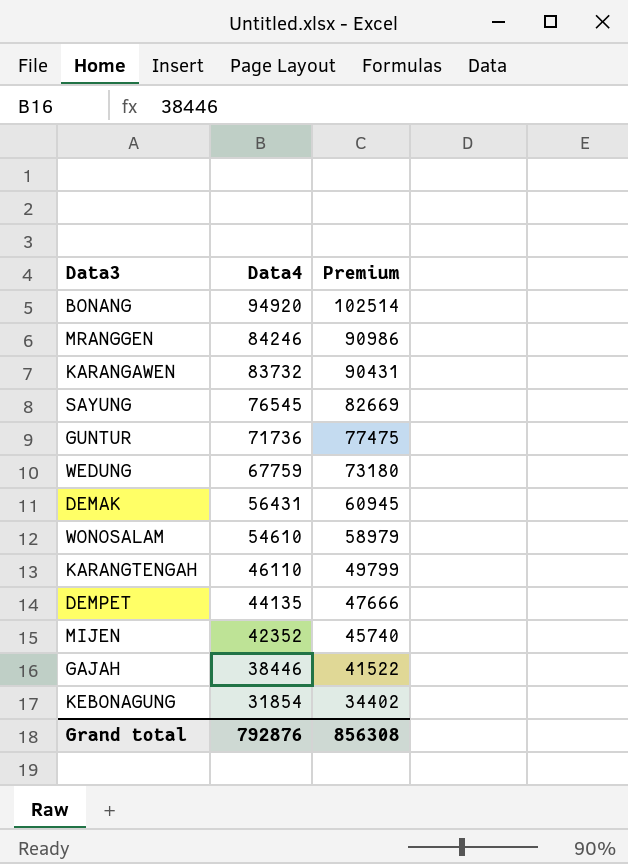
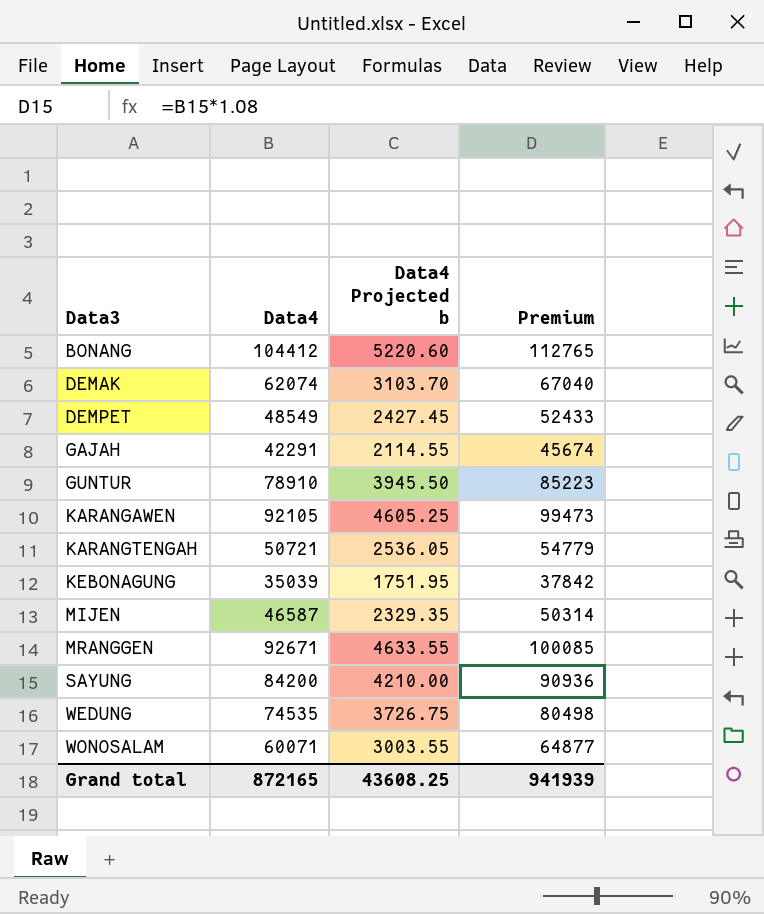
row order: Data4 descending -> Data3 ascending
column Data4 Projected b | formula: none -> [Data4] * 0.05
BONANG | Data4: 94920 -> 104412
BONANG | Premium: 102514 -> 112765
DEMAK | Data4: 56431 -> 62074
DEMAK | Premium: 60945 -> 67040
DEMPET | Data4: 44135 -> 48549
DEMPET | Premium: 47666 -> 52433
GAJAH | Data4: 38446 -> 42291
GAJAH | Premium: 41522 -> 45674
GUNTUR | Data4: 71736 -> 78910
GUNTUR | Premium: 77475 -> 85223
KARANGAWEN | Data4: 83732 -> 92105
KARANGAWEN | Premium: 90431 -> 99473
KARANGTENGAH | Data4: 46110 -> 50721
KARANGTENGAH | Premium: 49799 -> 54779
KEBONAGUNG | Data4: 31854 -> 35039
KEBONAGUNG | Premium: 34402 -> 37842
MIJEN | Data4: 42352 -> 46587
MIJEN | Premium: 45740 -> 50314
MRANGGEN | Data4: 84246 -> 92671
MRANGGEN | Premium: 90986 -> 100085
SAYUNG | Data4: 76545 -> 84200
SAYUNG | Premium: 82669 -> 90936
WEDUNG | Data4: 67759 -> 74535
WEDUNG | Premium: 73180 -> 80498
WONOSALAM | Data4: 54610 -> 60071
WONOSALAM | Premium: 58979 -> 64877
Grand total | Data4: 792876 -> 872165
Grand total | Premium: 856308 -> 941939

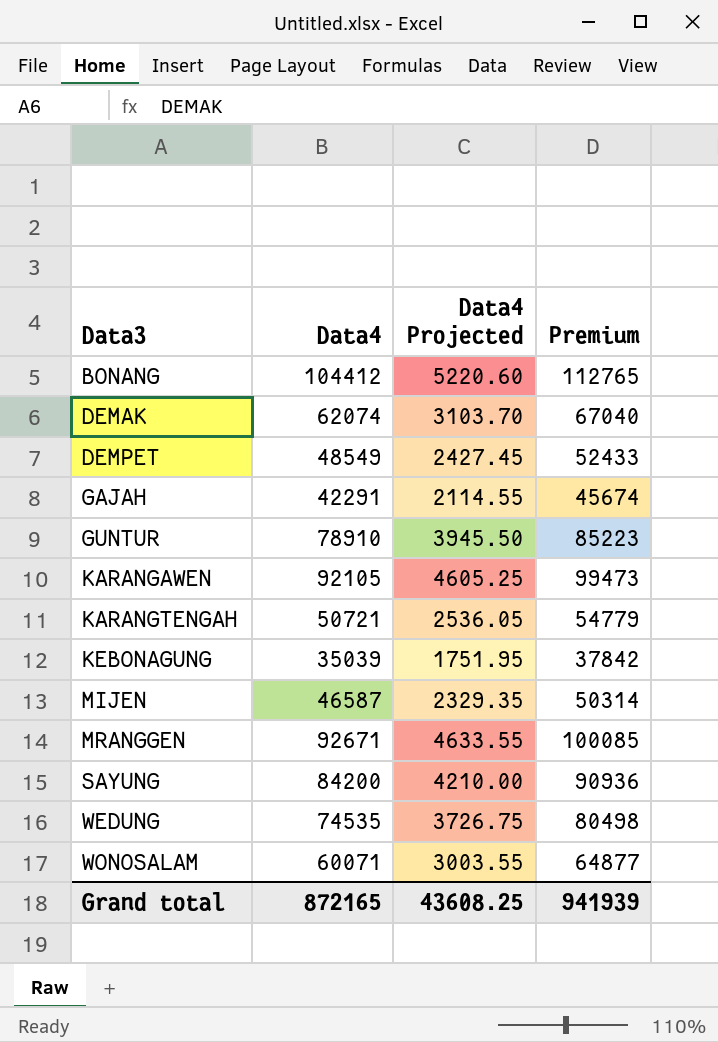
column name: Data4 Projected b -> Data4 Projected

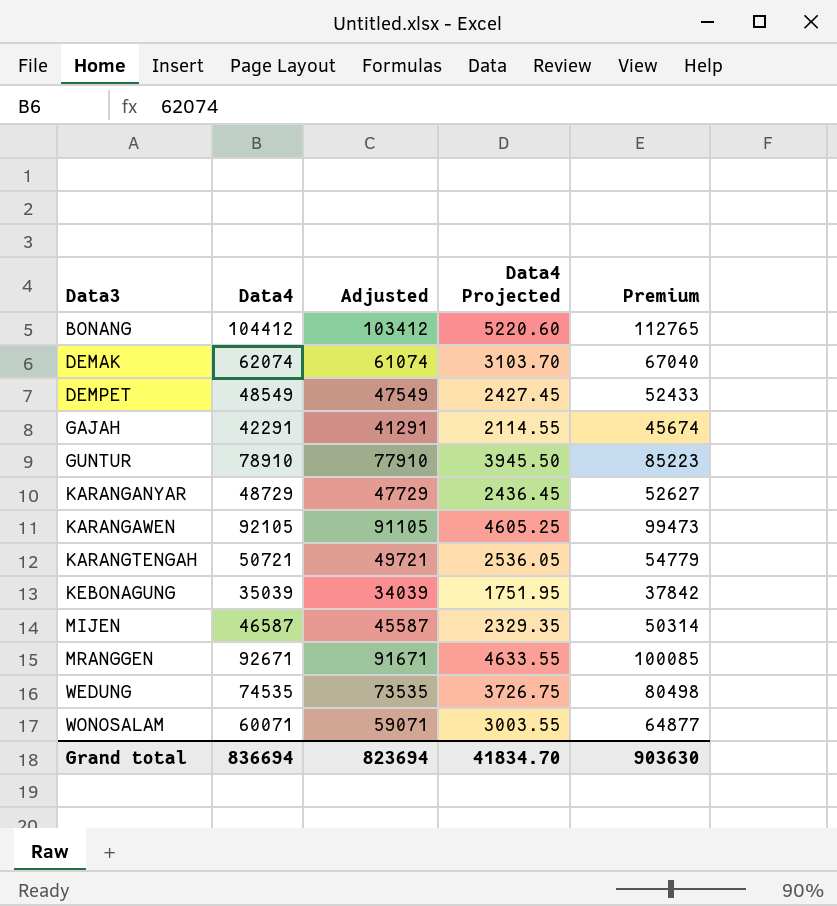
column Adjusted | formula: none -> [Data4] - 1000
row SAYUNG: 84200 | 4210.00 | 90936 -> none
row KARANGANYAR: none -> 48729 | 47729 | 2436.45 | 52627
Grand total | Data4: 872165 -> 836694
Grand total | Data4 Projected: 43608.25 -> 41834.70
Grand total | Premium: 941939 -> 903630

